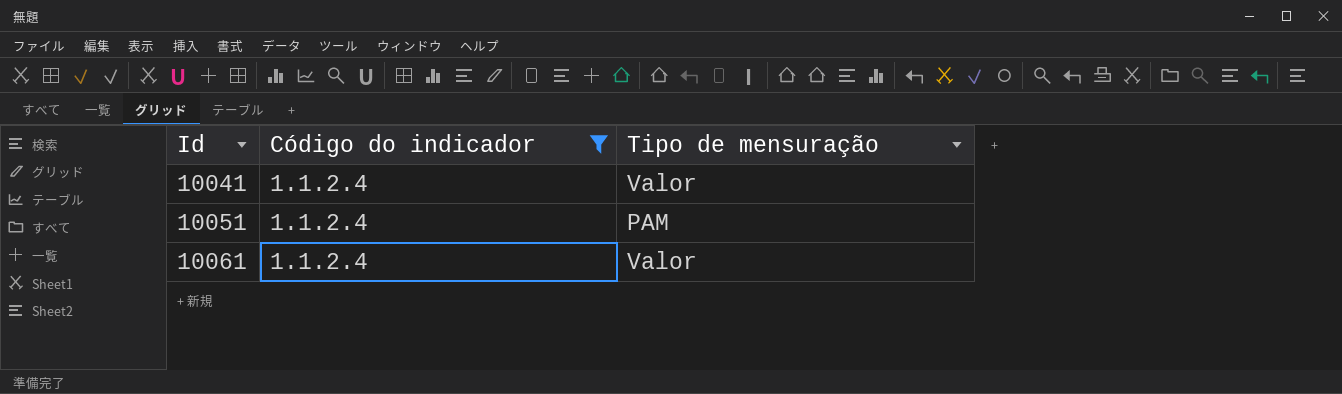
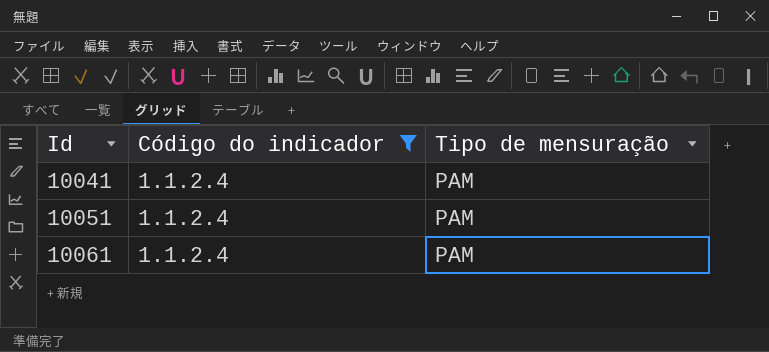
10041 | Tipo de mensuração: Valor -> PAM
10061 | Tipo de mensuração: Valor -> PAM

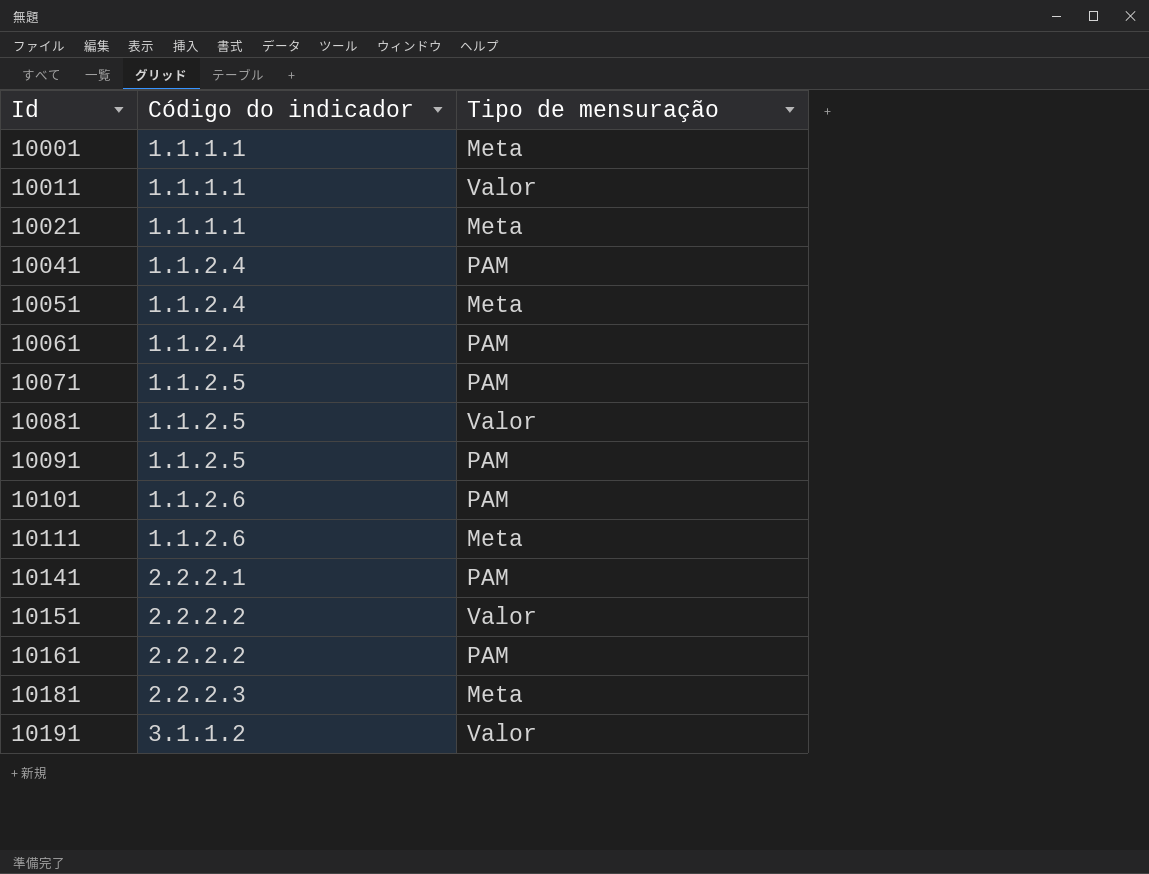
filter: Código do indicador = 1.1.2.4 -> none
10051 | Tipo de mensuração: PAM -> Meta

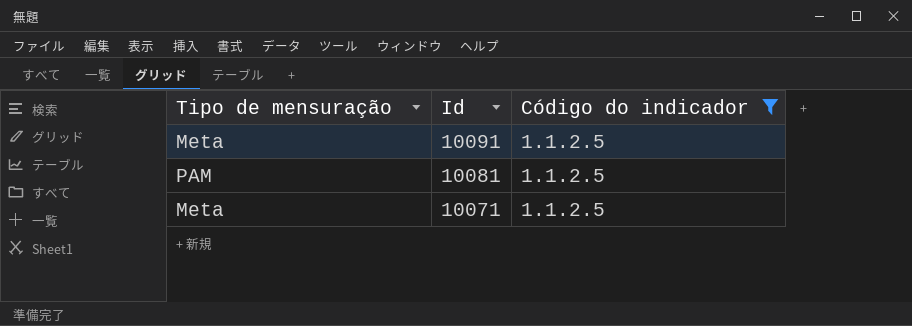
filter: none -> Código do indicador = 1.1.2.5
row order: Id ascending -> Id descending
column Tipo de mensuração | position: 3 -> 1
10091 | Tipo de mensuração: PAM -> Meta
10081 | Tipo de mensuração: Valor -> PAM
10071 | Tipo de mensuração: PAM -> Meta

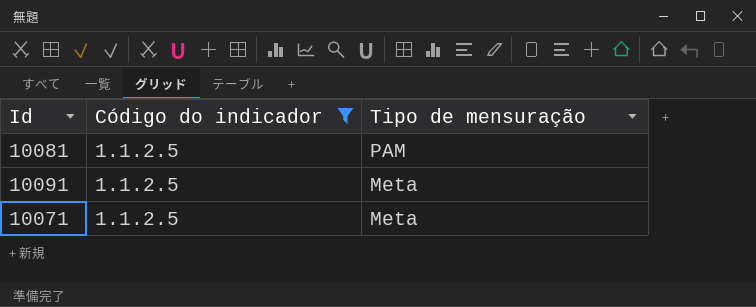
row order: Id descending -> Tipo de mensuração descending
column Tipo de mensuração | position: 1 -> 3

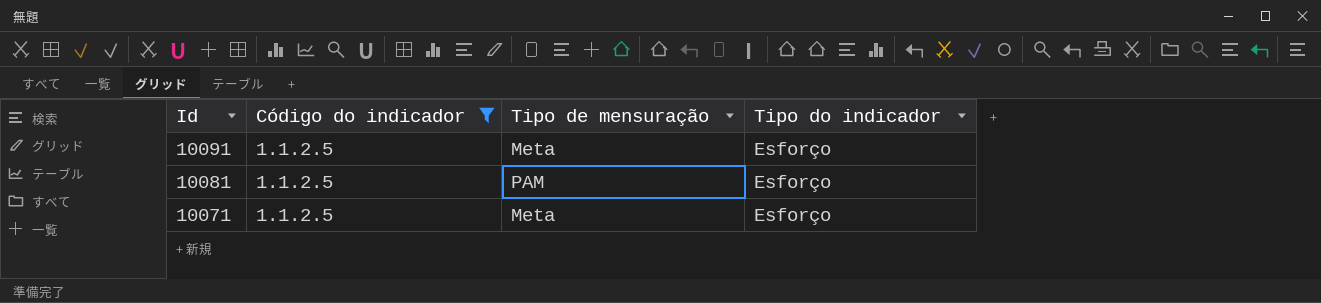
row order: Tipo de mensuração descending -> Id descending
column Tipo do indicador | position: none -> 4

